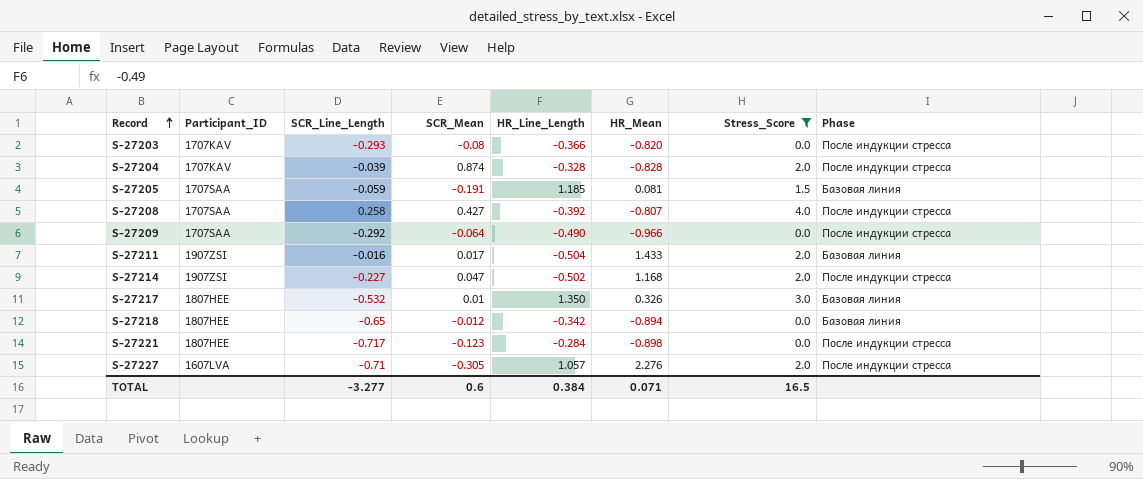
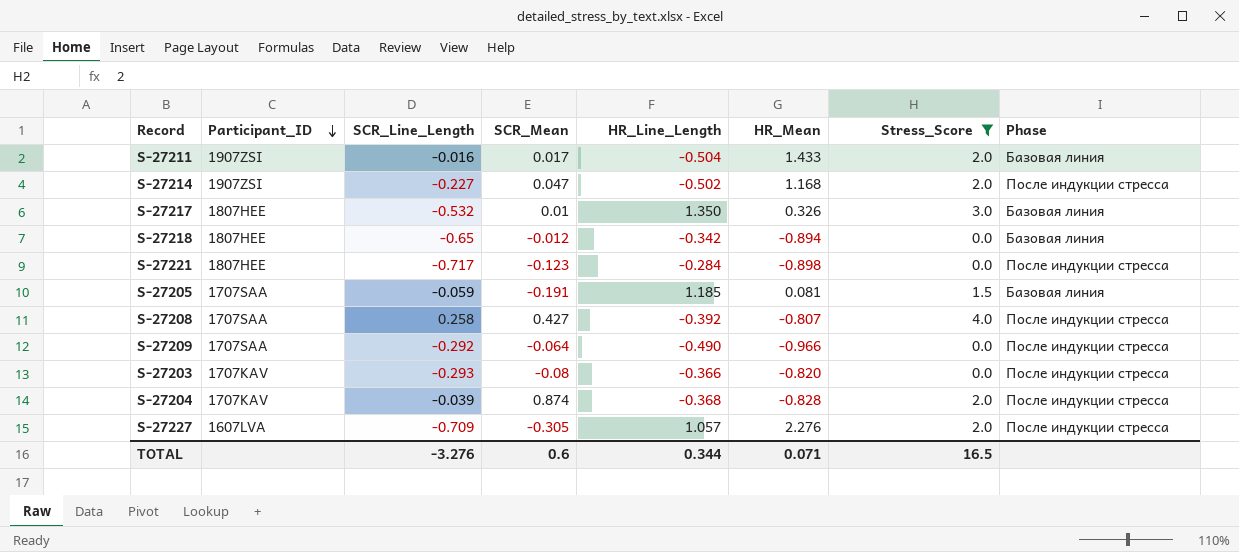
row order: Record ascending -> Participant_ID descending
S-27204 | HR_Line_Length: -0.328 -> -0.368
S-27227 | SCR_Line_Length: -0.71 -> -0.709
TOTAL | SCR_Line_Length: -3.277 -> -3.276
TOTAL | HR_Line_Length: 0.384 -> 0.344

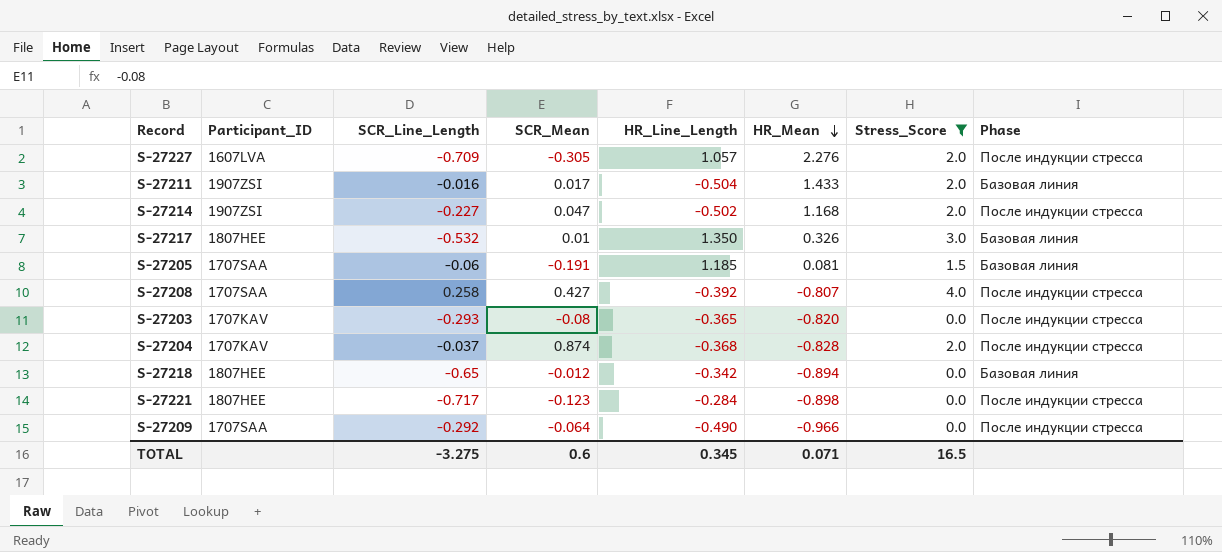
row order: Participant_ID descending -> HR_Mean descending
S-27205 | SCR_Line_Length: -0.059 -> -0.06
S-27203 | HR_Line_Length: -0.366 -> -0.365
S-27204 | SCR_Line_Length: -0.039 -> -0.037
TOTAL | SCR_Line_Length: -3.276 -> -3.275
TOTAL | HR_Line_Length: 0.344 -> 0.345

